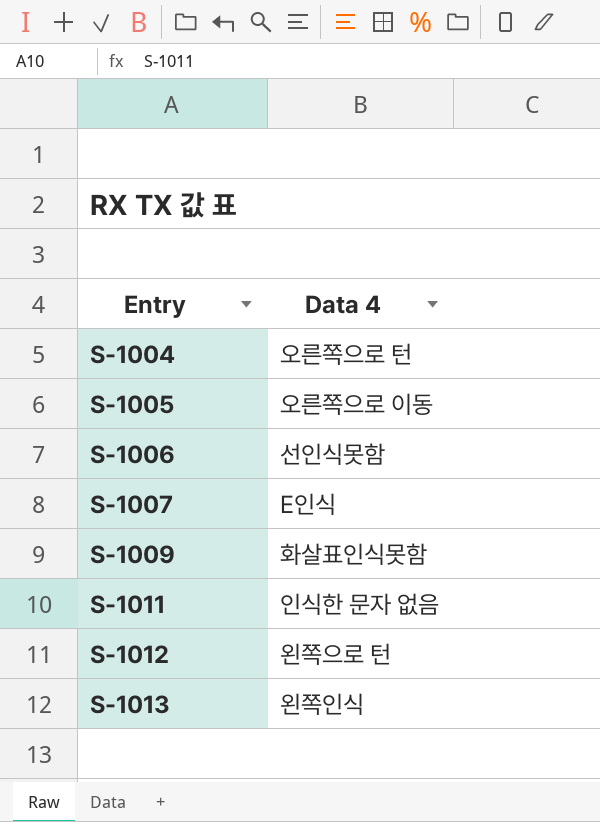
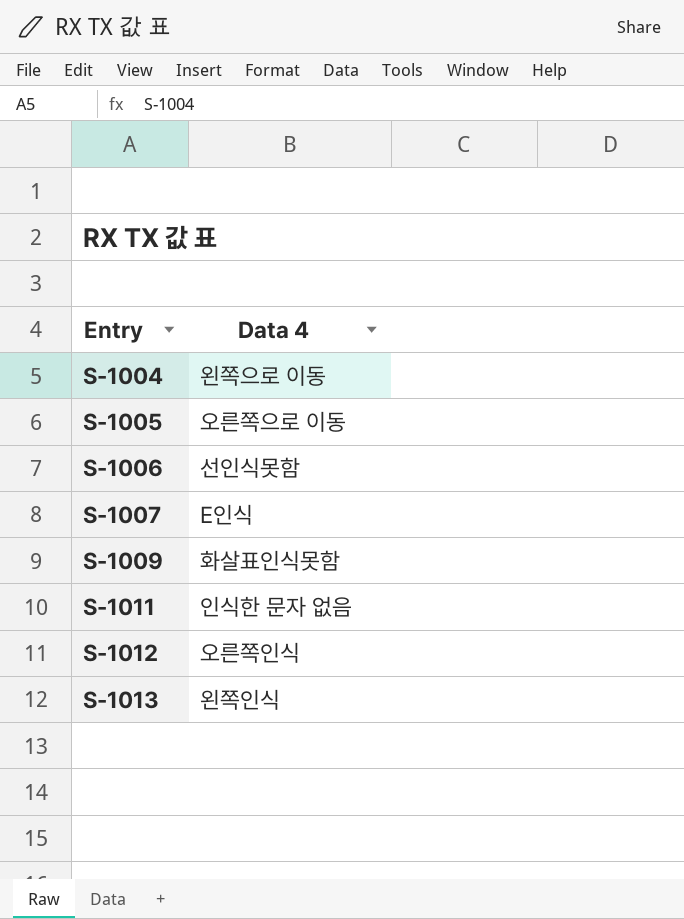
S-1004 | Data 4: 오른쪽으로 턴 -> 왼쪽으로 이동
S-1012 | Data 4: 왼쪽으로 턴 -> 오른쪽인식

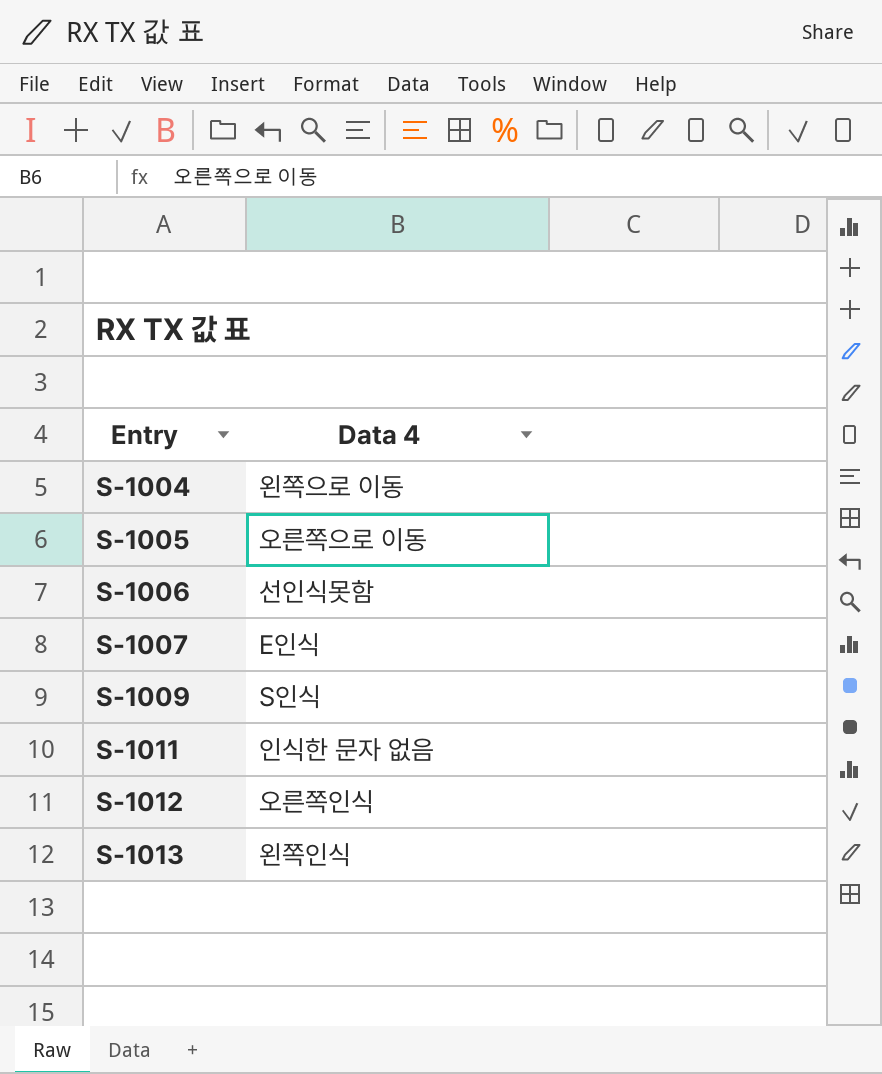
S-1009 | Data 4: 화살표인식못함 -> S인식

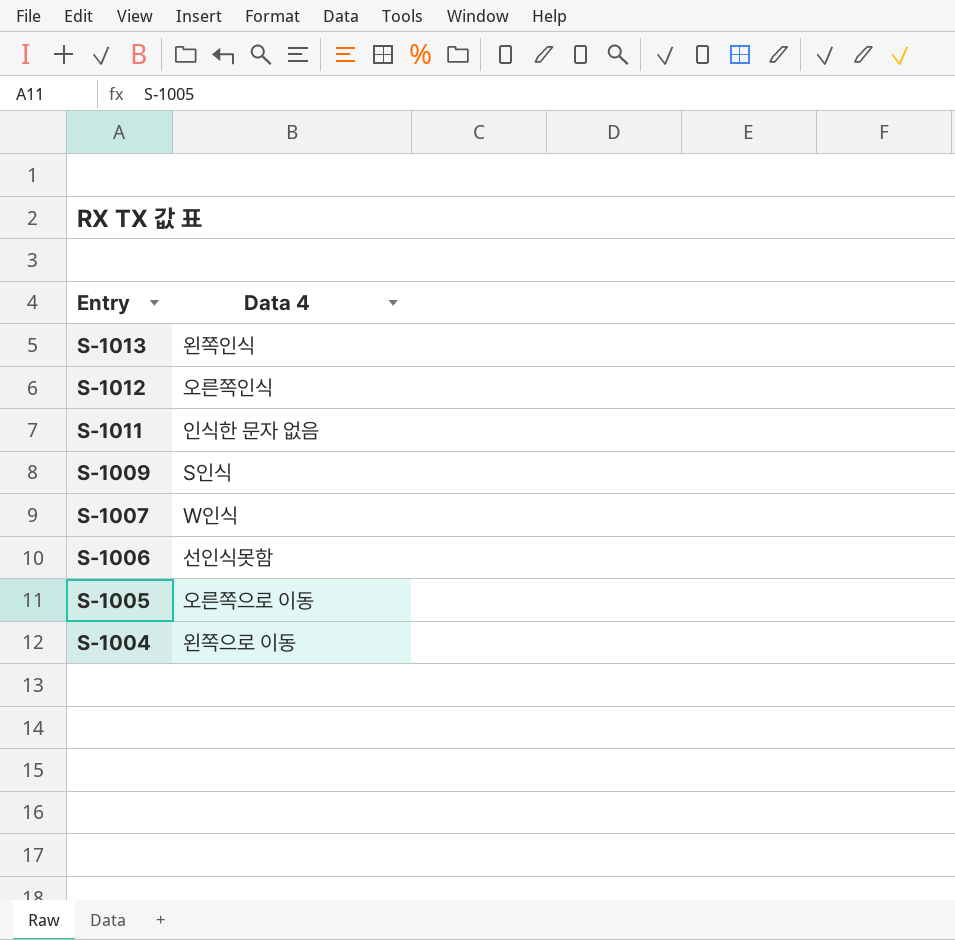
row order: Entry ascending -> Entry descending
S-1007 | Data 4: E인식 -> W인식

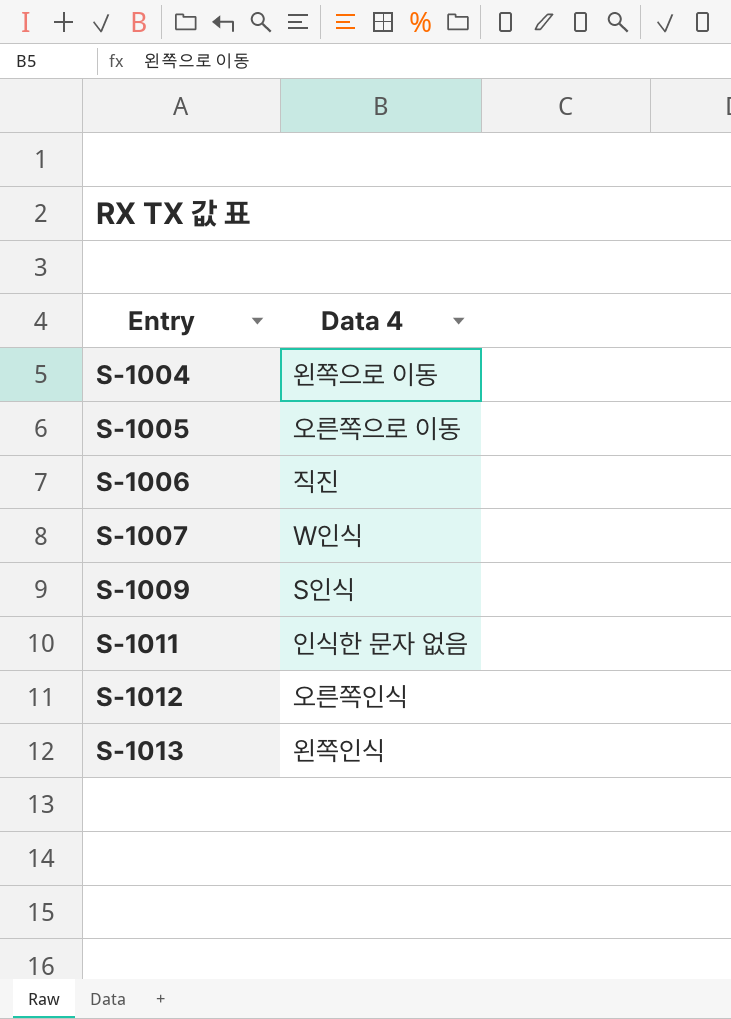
row order: Entry descending -> Entry ascending
S-1006 | Data 4: 선인식못함 -> 직진

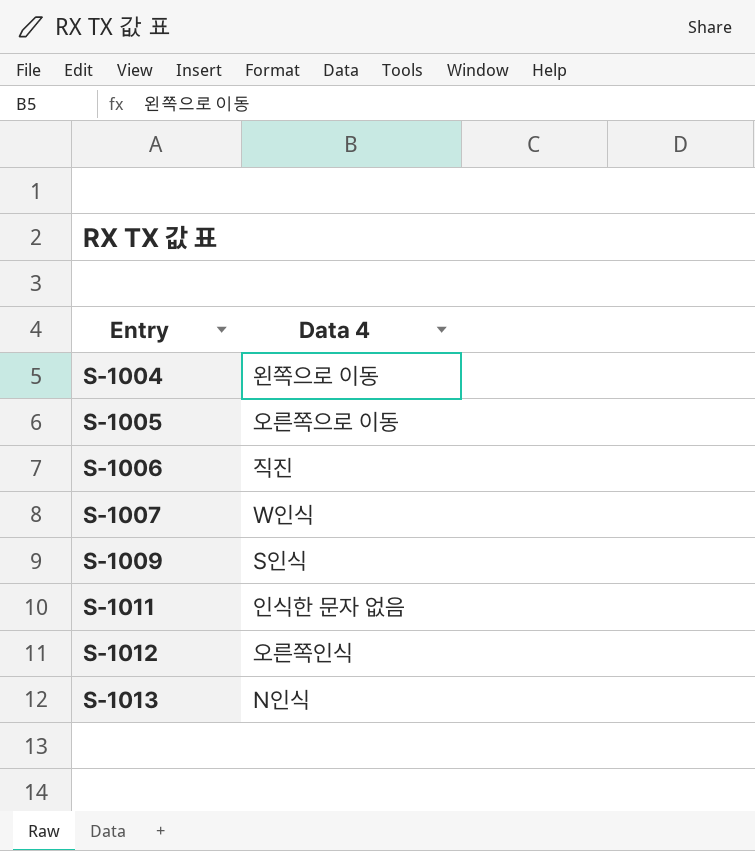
S-1013 | Data 4: 왼쪽인식 -> N인식

